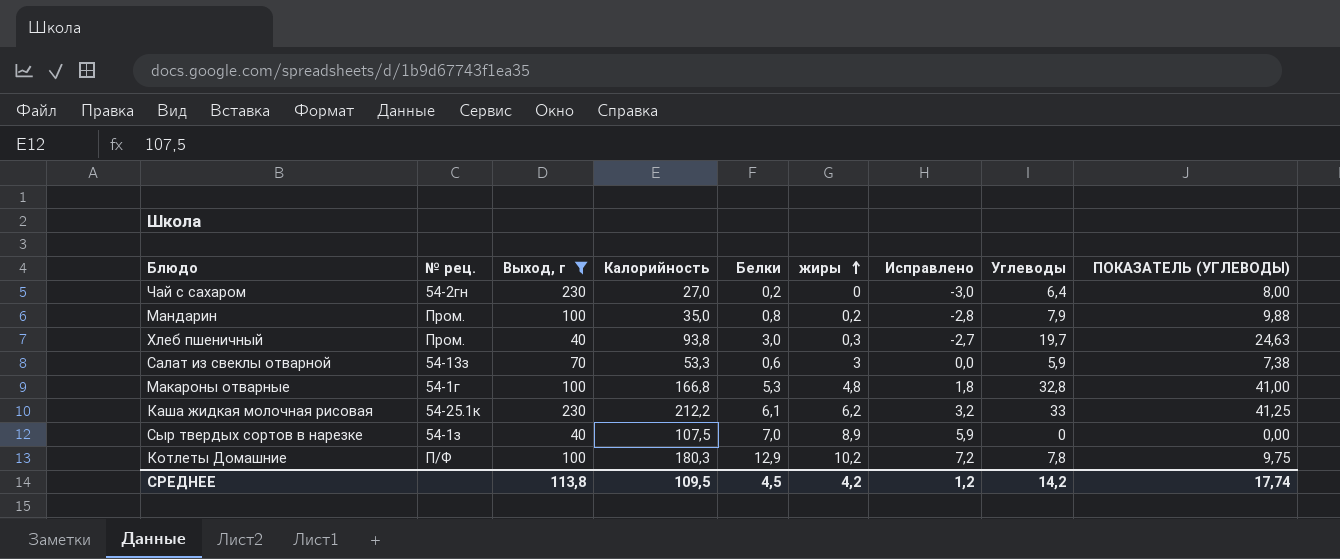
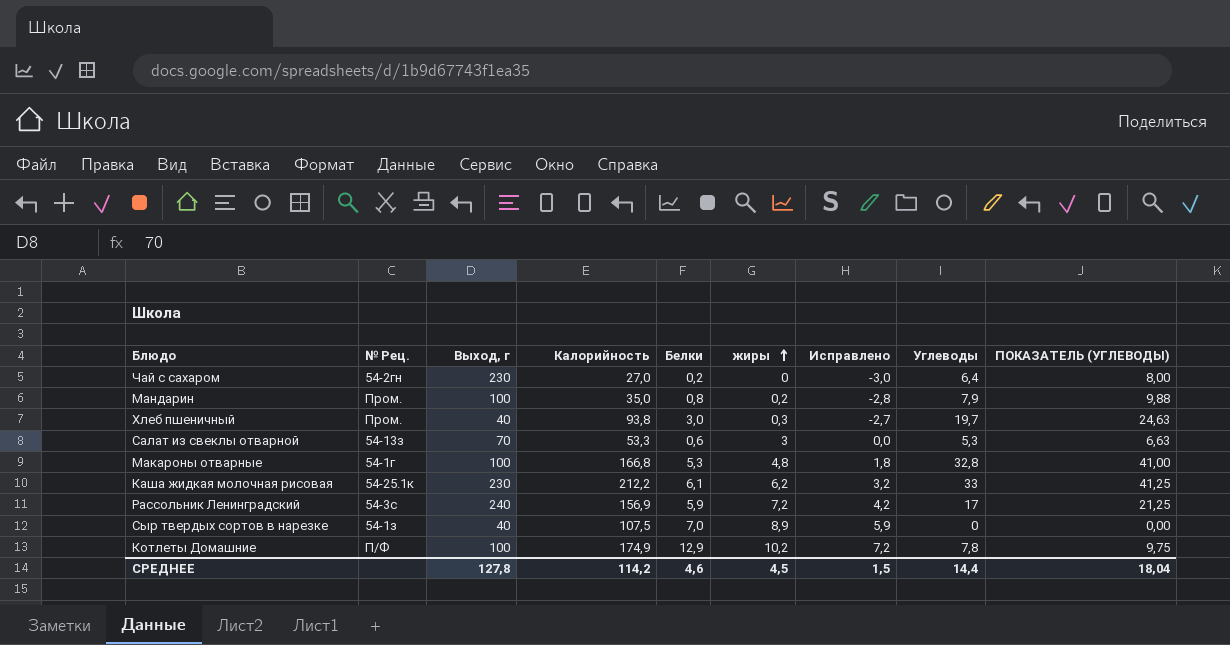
filter: Выход, г != 240 -> none
column name: № рец. -> № Рец.
Салат из свеклы отварной | Углеводы: 5,9 -> 5,3
Салат из свеклы отварной | ПОКАЗАТЕЛЬ (УГЛЕВОДЫ): 7,38 -> 6,63
Котлеты Домашние | Калорийность: 180,3 -> 174,9
СРЕДНЕЕ | Выход, г: 113,8 -> 127,8
СРЕДНЕЕ | Калорийность: 109,5 -> 114,2
СРЕДНЕЕ | Белки: 4,5 -> 4,6
СРЕДНЕЕ | жиры: 4,2 -> 4,5
СРЕДНЕЕ | Исправлено: 1,2 -> 1,5
СРЕДНЕЕ | Углеводы: 14,2 -> 14,4
СРЕДНЕЕ | ПОКАЗАТЕЛЬ (УГЛЕВОДЫ): 17,74 -> 18,04

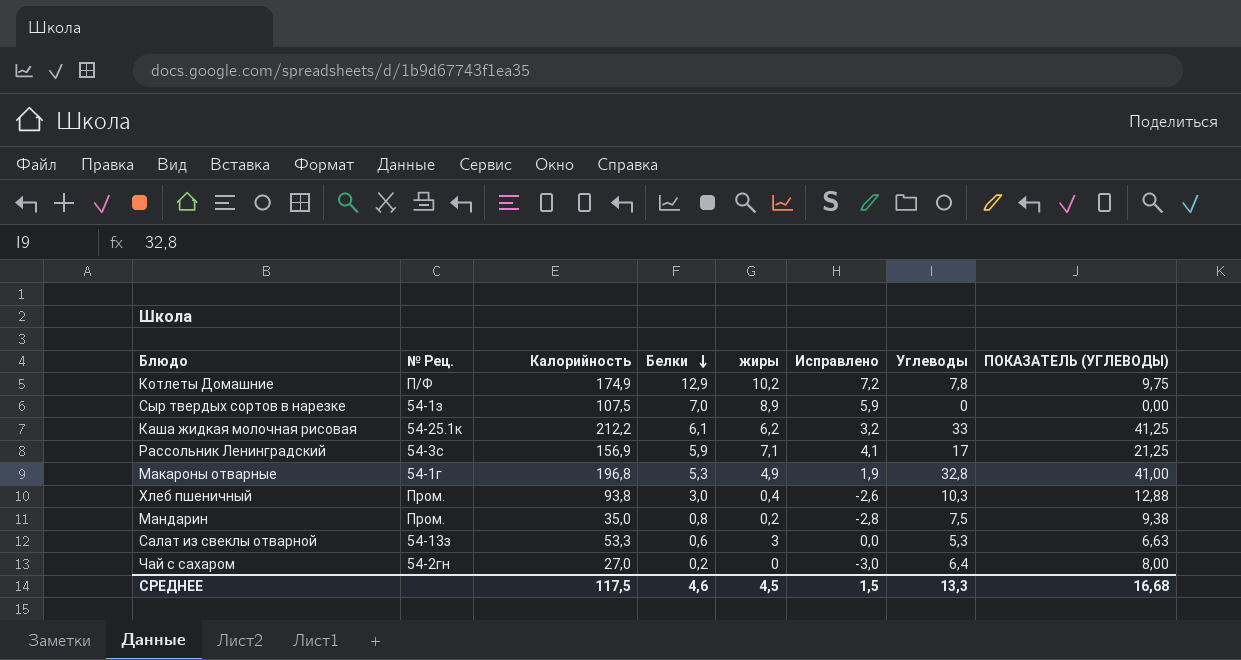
row order: жиры ascending -> Белки descending
column Выход, г | position: 3 -> none
Рассольник Ленинградский | жиры: 7,2 -> 7,1
Рассольник Ленинградский | Исправлено: 4,2 -> 4,1
Макароны отварные | Калорийность: 166,8 -> 196,8
Макароны отварные | жиры: 4,8 -> 4,9
Макароны отварные | Исправлено: 1,8 -> 1,9
Хлеб пшеничный | жиры: 0,3 -> 0,4
Хлеб пшеничный | Исправлено: -2,7 -> -2,6
Хлеб пшеничный | Углеводы: 19,7 -> 10,3
Хлеб пшеничный | ПОКАЗАТЕЛЬ (УГЛЕВОДЫ): 24,63 -> 12,88
Мандарин | Углеводы: 7,9 -> 7,5
Мандарин | ПОКАЗАТЕЛЬ (УГЛЕВОДЫ): 9,88 -> 9,38
СРЕДНЕЕ | Калорийность: 114,2 -> 117,5
СРЕДНЕЕ | Углеводы: 14,4 -> 13,3
СРЕДНЕЕ | ПОКАЗАТЕЛЬ (УГЛЕВОДЫ): 18,04 -> 16,68

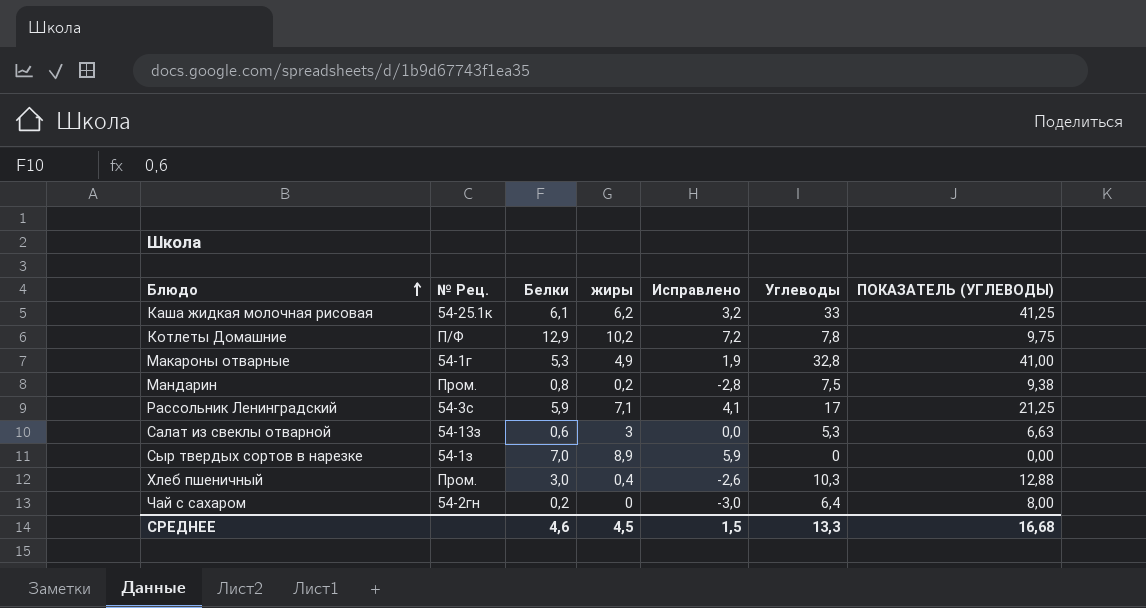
row order: Белки descending -> Блюдо ascending
column Калорийность | position: 3 -> none

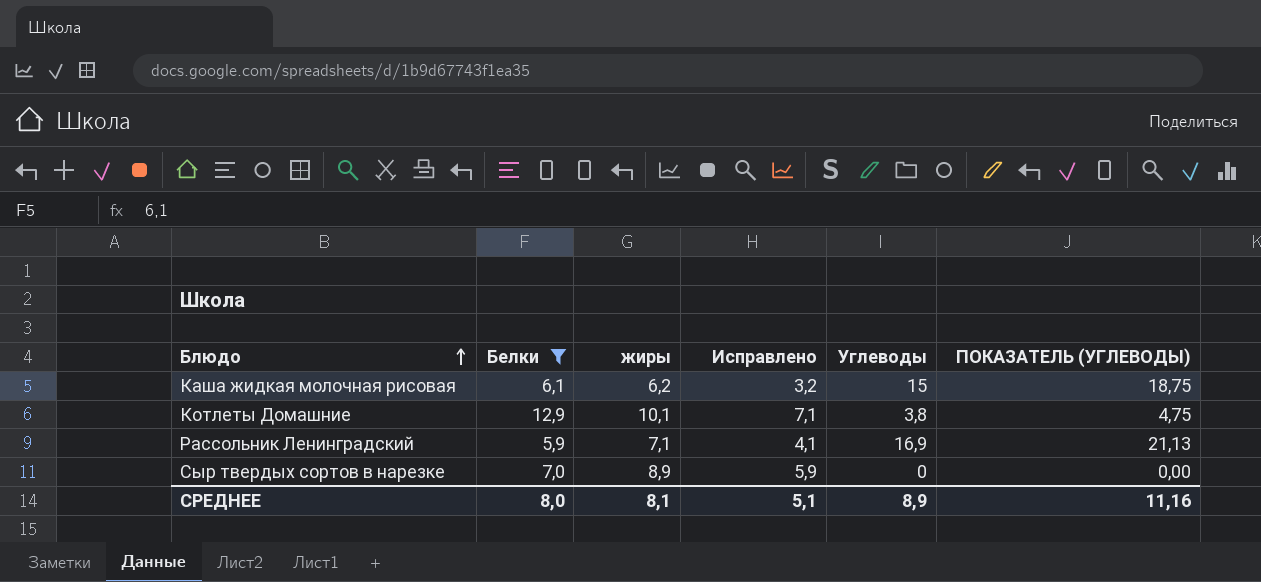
filter: none -> Белки >= 5,9
column № Рец. | position: 2 -> none
Каша жидкая молочная рисовая | Углеводы: 33 -> 15
Каша жидкая молочная рисовая | ПОКАЗАТЕЛЬ (УГЛЕВОДЫ): 41,25 -> 18,75
Котлеты Домашние | жиры: 10,2 -> 10,1
Котлеты Домашние | Исправлено: 7,2 -> 7,1
Котлеты Домашние | Углеводы: 7,8 -> 3,8
Котлеты Домашние | ПОКАЗАТЕЛЬ (УГЛЕВОДЫ): 9,75 -> 4,75
Рассольник Ленинградский | Углеводы: 17 -> 16,9
Рассольник Ленинградский | ПОКАЗАТЕЛЬ (УГЛЕВОДЫ): 21,25 -> 21,13
СРЕДНЕЕ | Белки: 4,6 -> 8,0
СРЕДНЕЕ | жиры: 4,5 -> 8,1
СРЕДНЕЕ | Исправлено: 1,5 -> 5,1
СРЕДНЕЕ | Углеводы: 13,3 -> 8,9
СРЕДНЕЕ | ПОКАЗАТЕЛЬ (УГЛЕВОДЫ): 16,68 -> 11,16

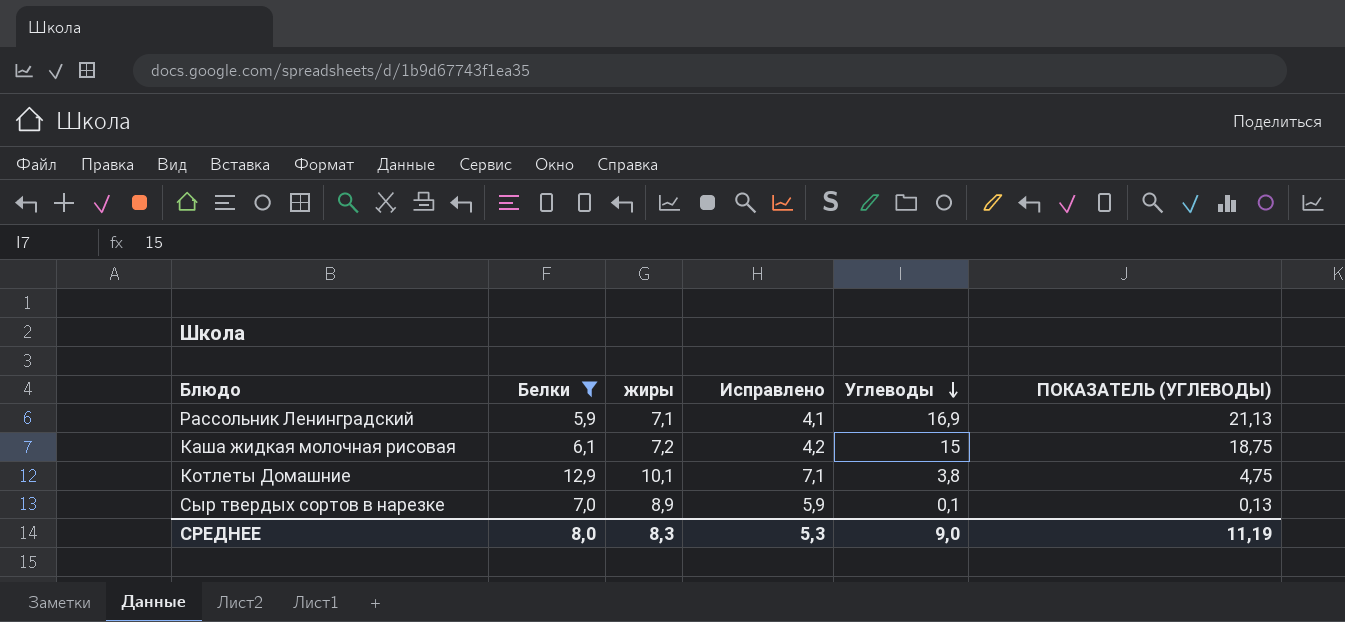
row order: Блюдо ascending -> Углеводы descending
Каша жидкая молочная рисовая | жиры: 6,2 -> 7,2
Каша жидкая молочная рисовая | Исправлено: 3,2 -> 4,2
Сыр твердых сортов в нарезке | Углеводы: 0 -> 0,1
Сыр твердых сортов в нарезке | ПОКАЗАТЕЛЬ (УГЛЕВОДЫ): 0,00 -> 0,13
СРЕДНЕЕ | жиры: 8,1 -> 8,3
СРЕДНЕЕ | Исправлено: 5,1 -> 5,3
СРЕДНЕЕ | Углеводы: 8,9 -> 9,0
СРЕДНЕЕ | ПОКАЗАТЕЛЬ (УГЛЕВОДЫ): 11,16 -> 11,19

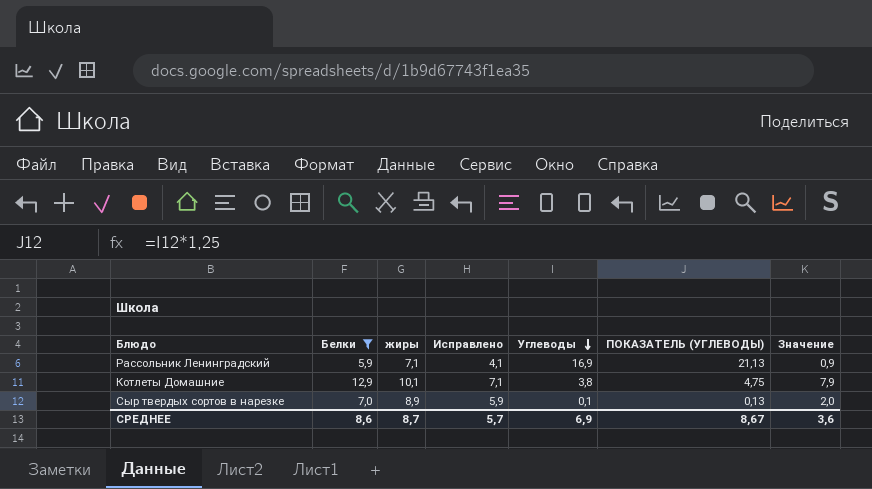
column Значение | formula: none -> [Белки] - 5
row Каша жидкая молочная рисовая: 6,1 | 7,2 | 4,2 | 15 | 18,75 -> none
СРЕДНЕЕ | Белки: 8,0 -> 8,6
СРЕДНЕЕ | жиры: 8,3 -> 8,7
СРЕДНЕЕ | Исправлено: 5,3 -> 5,7
СРЕДНЕЕ | Углеводы: 9,0 -> 6,9
СРЕДНЕЕ | ПОКАЗАТЕЛЬ (УГЛЕВОДЫ): 11,19 -> 8,67

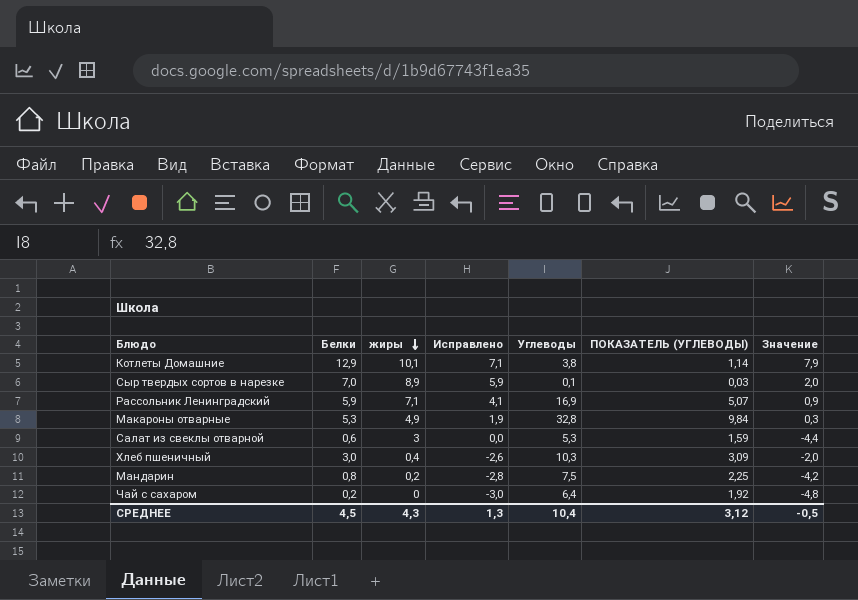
filter: Белки >= 5,9 -> none
row order: Углеводы descending -> жиры descending
column ПОКАЗАТЕЛЬ (УГЛЕВОДЫ) | formula: [Углеводы] * 1,25 -> [Углеводы] * 0,3
СРЕДНЕЕ | Белки: 8,6 -> 4,5
СРЕДНЕЕ | жиры: 8,7 -> 4,3
СРЕДНЕЕ | Исправлено: 5,7 -> 1,3
СРЕДНЕЕ | Углеводы: 6,9 -> 10,4
СРЕДНЕЕ | ПОКАЗАТЕЛЬ (УГЛЕВОДЫ): 8,67 -> 3,12
СРЕДНЕЕ | Значение: 3,6 -> -0,5

